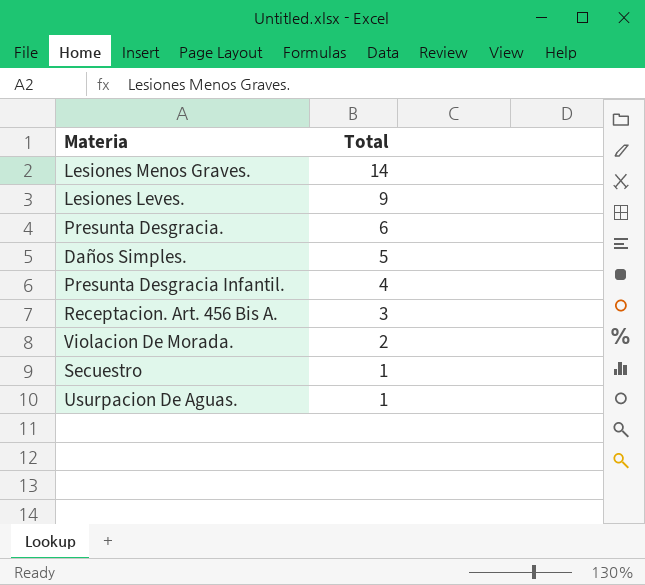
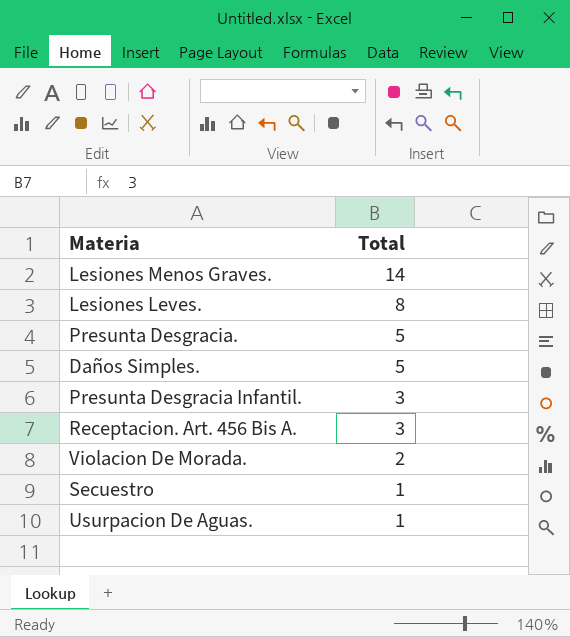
Lesiones Leves. | Total: 9 -> 8
Presunta Desgracia. | Total: 6 -> 5
Presunta Desgracia Infantil. | Total: 4 -> 3

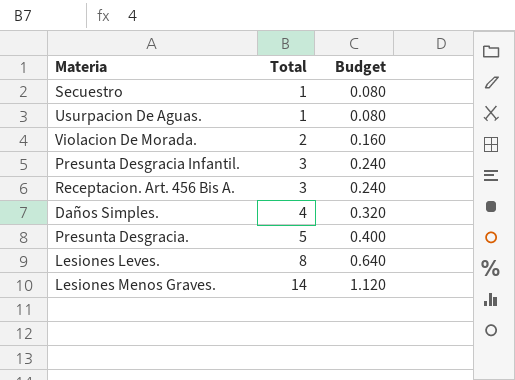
row order: Total descending -> Total ascending
column Budget | formula: none -> [Total] * 0.08
Daños Simples. | Total: 5 -> 4

